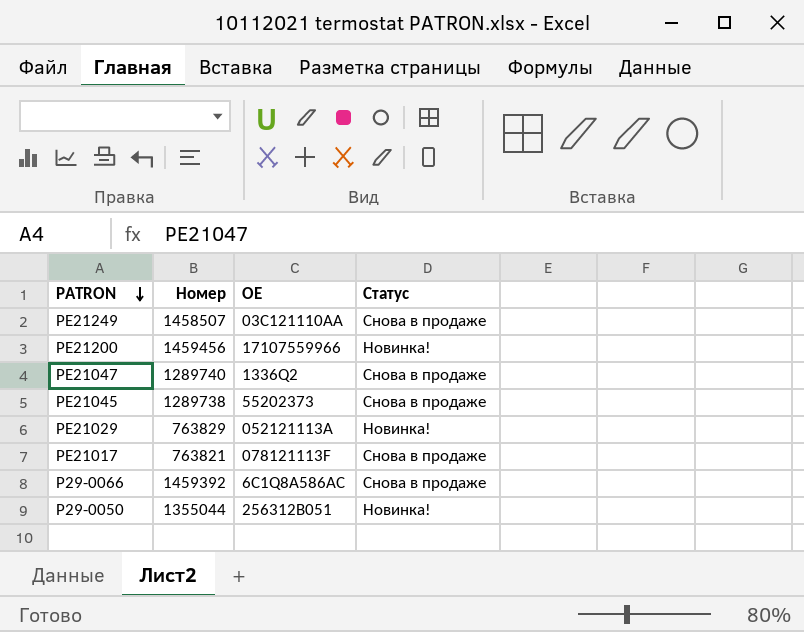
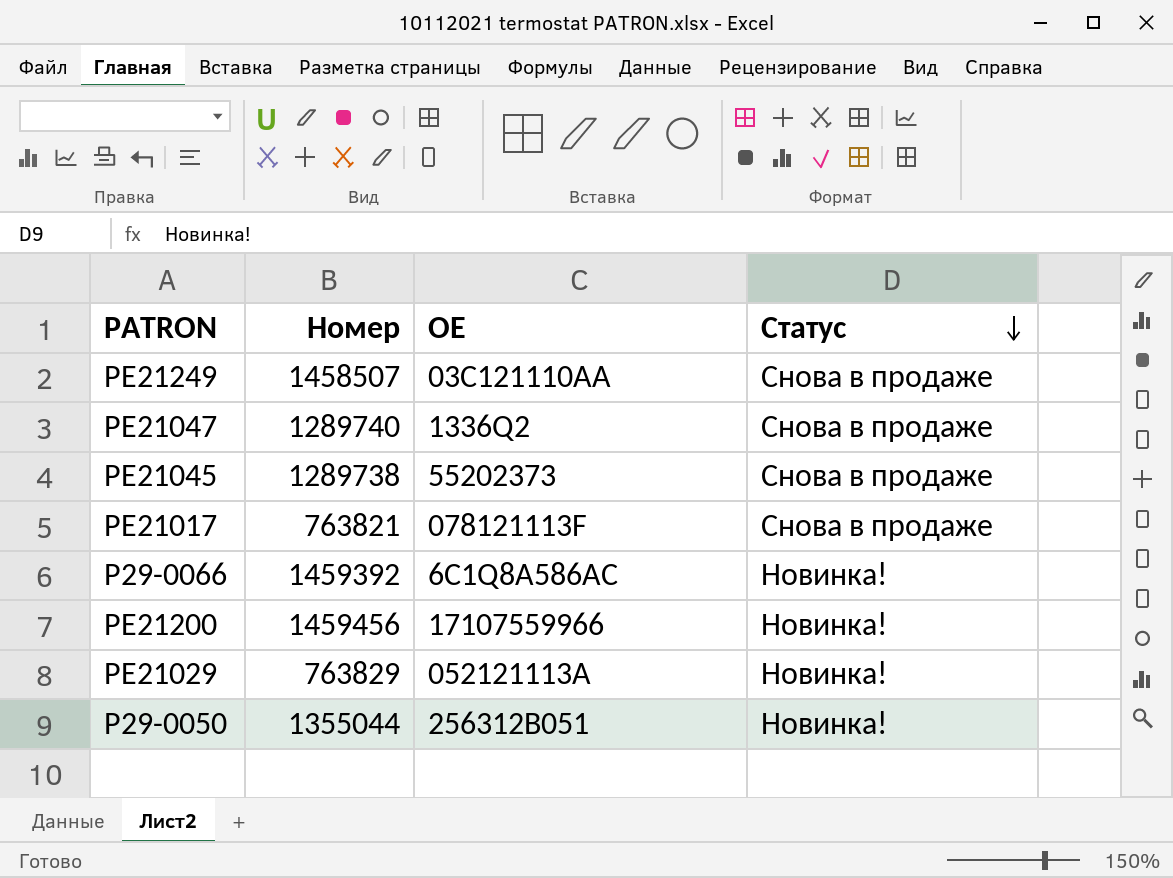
row order: PATRON descending -> Статус descending
P29-0066 | Статус: Снова в продаже -> Новинка!

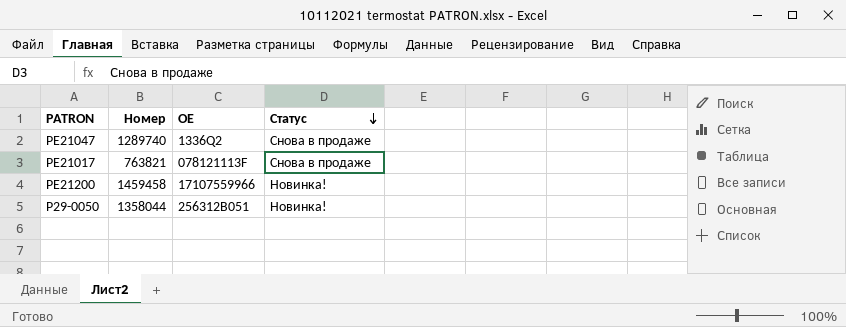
row PE21249: 1458507 | 03C121110AA | Снова в продаже -> none
row PE21045: 1289738 | 55202373 | Снова в продаже -> none
row P29-0066: 1459392 | 6C1Q8A586AC | Новинка! -> none
row PE21029: 763829 | 052121113A | Новинка! -> none
PE21200 | Номер: 1459456 -> 1459458
P29-0050 | Номер: 1355044 -> 1358044

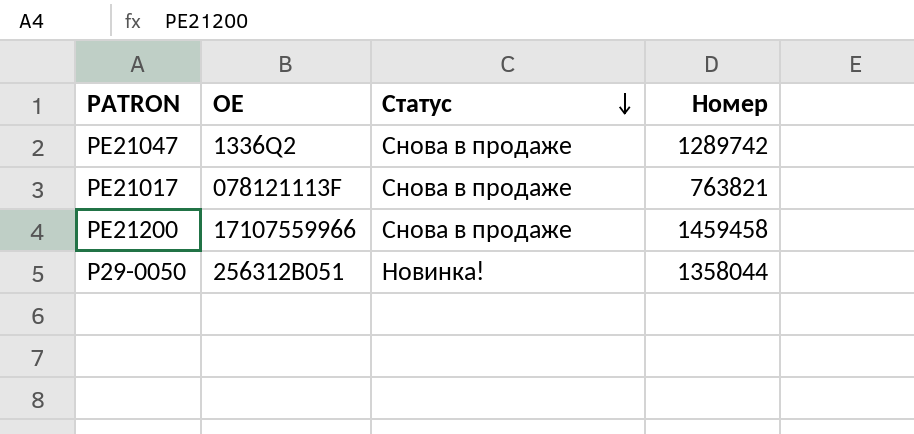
column Номер | position: 2 -> 4
PE21047 | Номер: 1289740 -> 1289742
PE21200 | Статус: Новинка! -> Снова в продаже

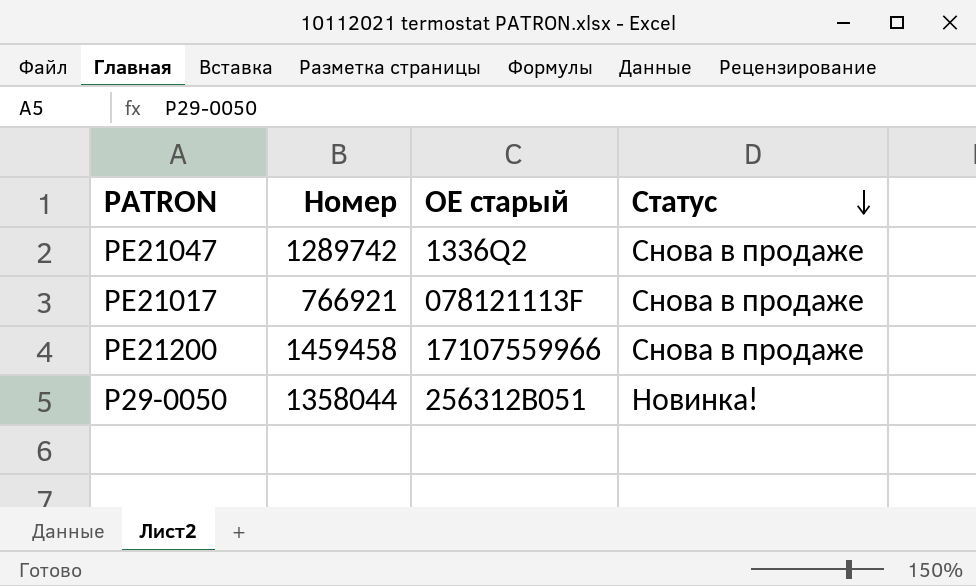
column Номер | position: 4 -> 2
column name: OE -> OE старый
PE21017 | Номер: 763821 -> 766921

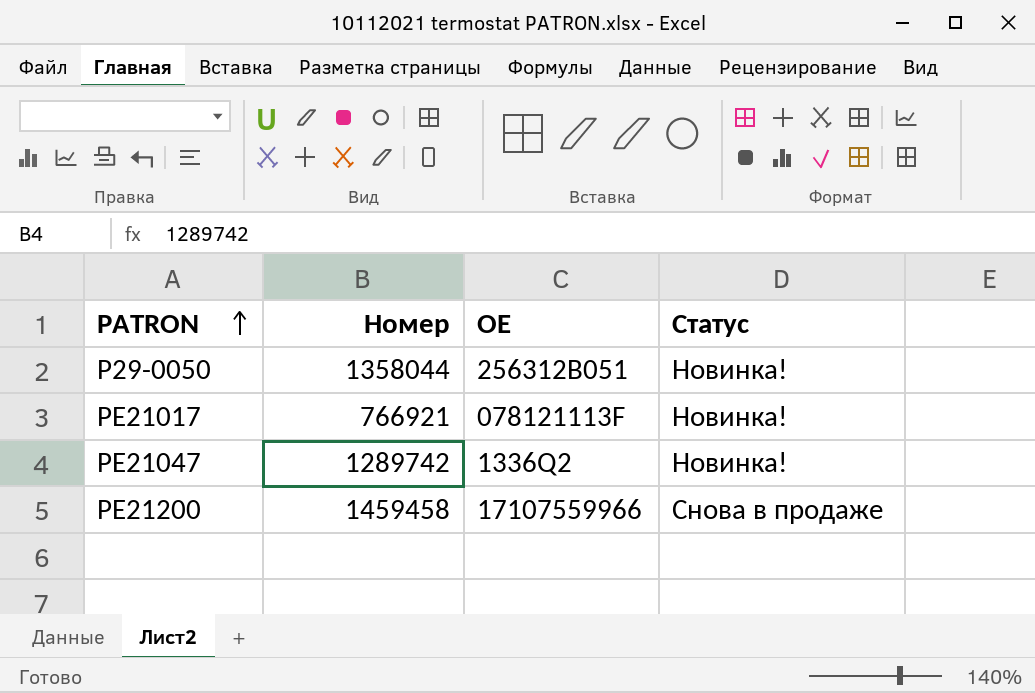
row order: Статус descending -> PATRON ascending
column name: OE старый -> OE
PE21017 | Статус: Снова в продаже -> Новинка!
PE21047 | Статус: Снова в продаже -> Новинка!

